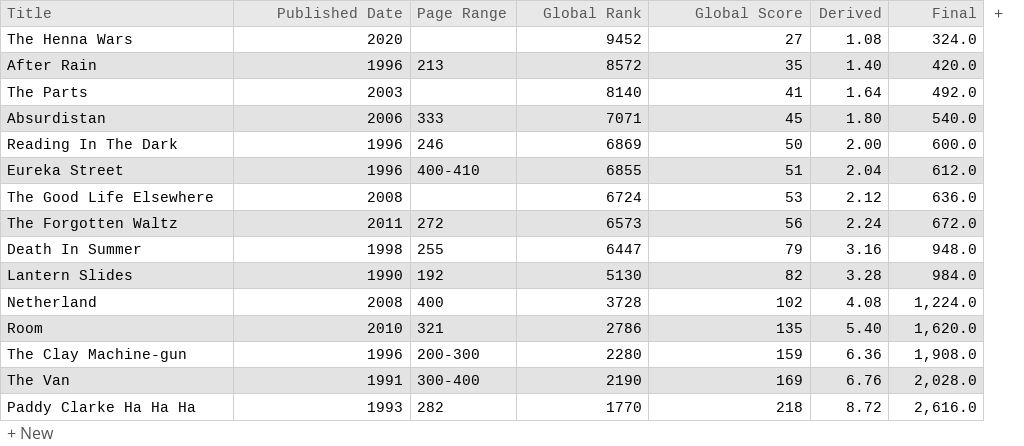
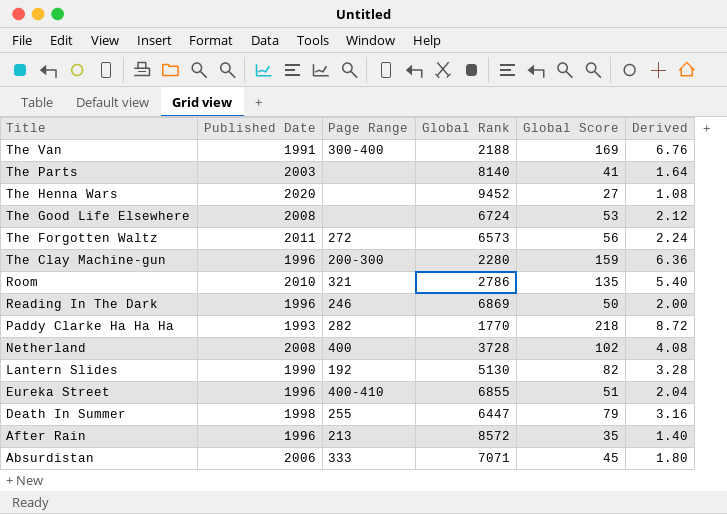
row order: Global Rank descending -> Title descending
column Final | formula: [Global Score] * 12 -> none
The Van | Global Rank: 2190 -> 2188

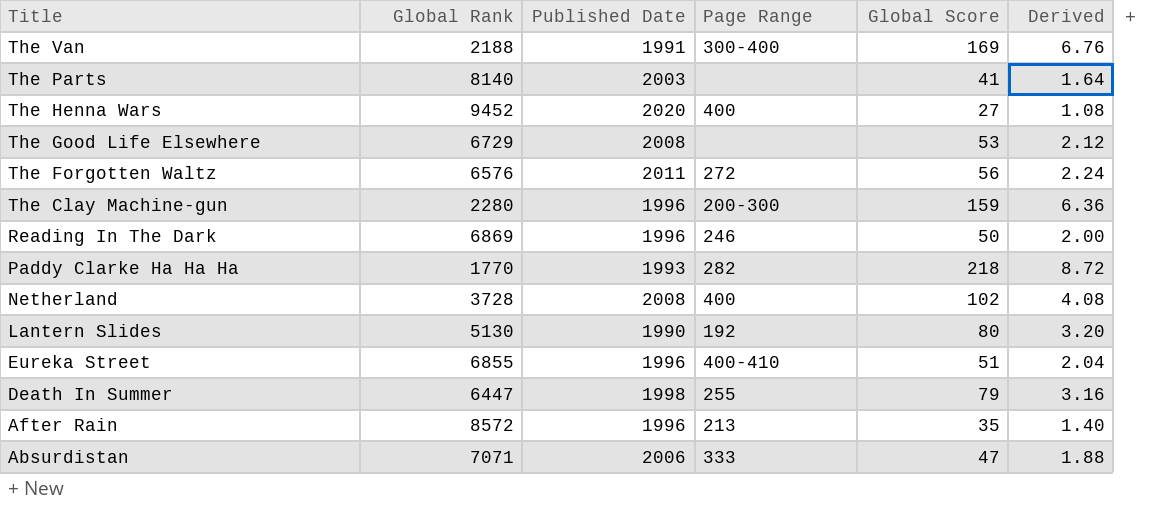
column Global Rank | position: 4 -> 2
row Room: 2010 | 321 | 2786 | 135 | 5.40 -> none
The Henna Wars | Page Range: none -> 400
The Good Life Elsewhere | Global Rank: 6724 -> 6729
The Forgotten Waltz | Global Rank: 6573 -> 6576
Lantern Slides | Global Score: 82 -> 80
Lantern Slides | Derived: 3.28 -> 3.20
Absurdistan | Global Score: 45 -> 47
Absurdistan | Derived: 1.80 -> 1.88

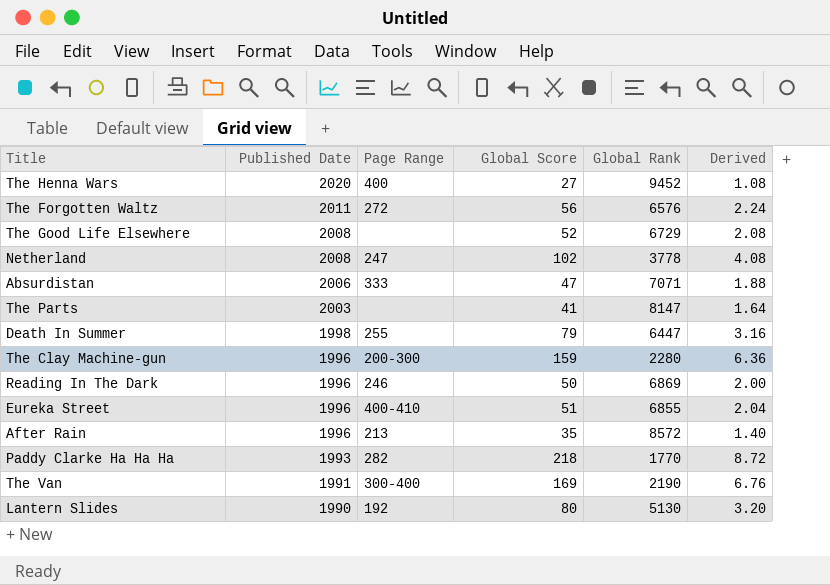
row order: Title descending -> Published Date descending
column Global Rank | position: 2 -> 5
The Good Life Elsewhere | Global Score: 53 -> 52
The Good Life Elsewhere | Derived: 2.12 -> 2.08
Netherland | Page Range: 400 -> 247
Netherland | Global Rank: 3728 -> 3778
The Parts | Global Rank: 8140 -> 8147
The Van | Global Rank: 2188 -> 2190

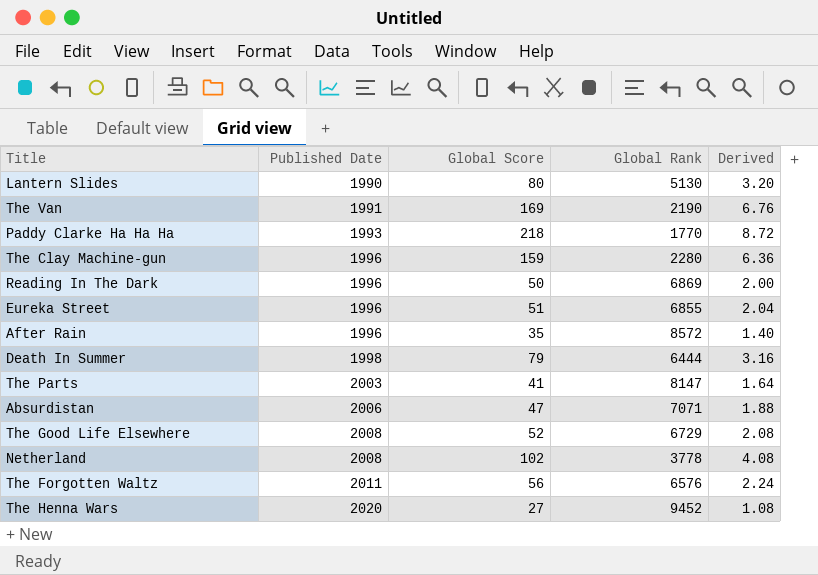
row order: Published Date descending -> Published Date ascending
column Page Range | position: 3 -> none
Death In Summer | Global Rank: 6447 -> 6444

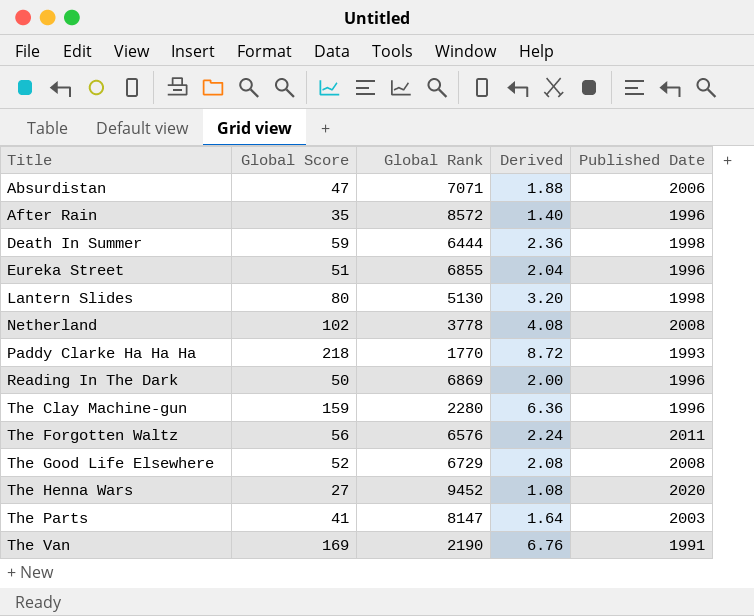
row order: Published Date ascending -> Title ascending
column Published Date | position: 2 -> 5
Death In Summer | Global Score: 79 -> 59
Death In Summer | Derived: 3.16 -> 2.36
Lantern Slides | Published Date: 1990 -> 1998

